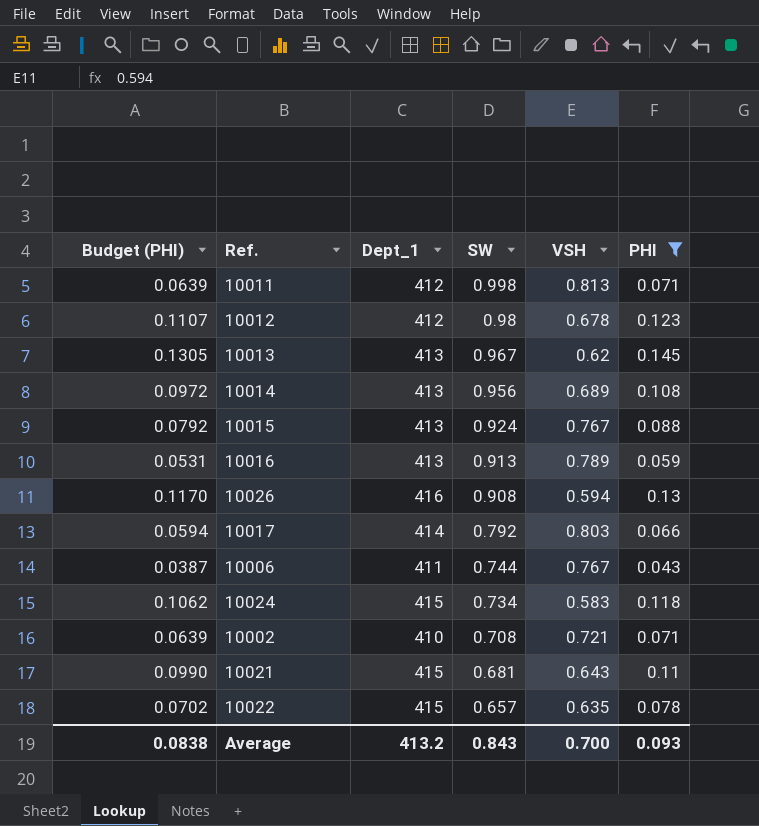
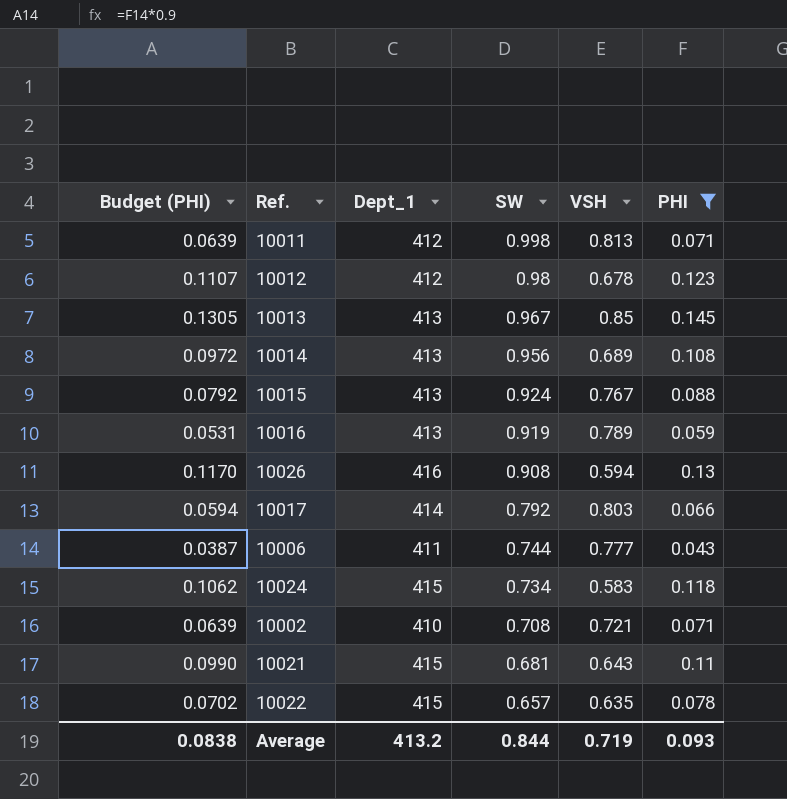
10013 | VSH: 0.62 -> 0.85
10016 | SW: 0.913 -> 0.919
10006 | VSH: 0.767 -> 0.777
Average | SW: 0.843 -> 0.844
Average | VSH: 0.700 -> 0.719

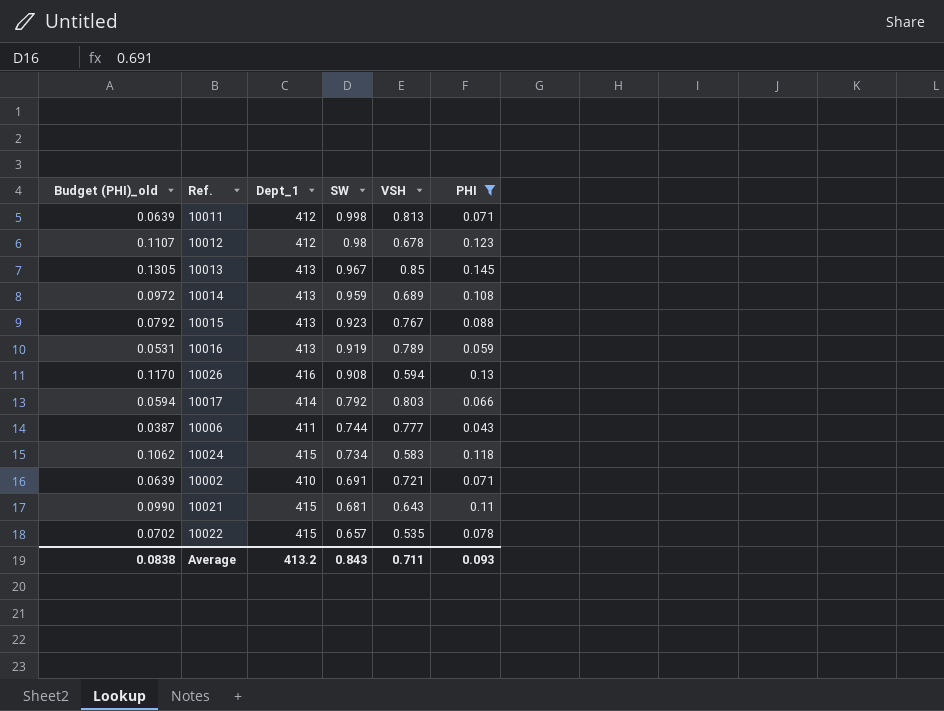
column name: Budget (PHI) -> Budget (PHI)_old
10014 | SW: 0.956 -> 0.959
10015 | SW: 0.924 -> 0.923
10002 | SW: 0.708 -> 0.691
10022 | VSH: 0.635 -> 0.535
Average | SW: 0.844 -> 0.843
Average | VSH: 0.719 -> 0.711

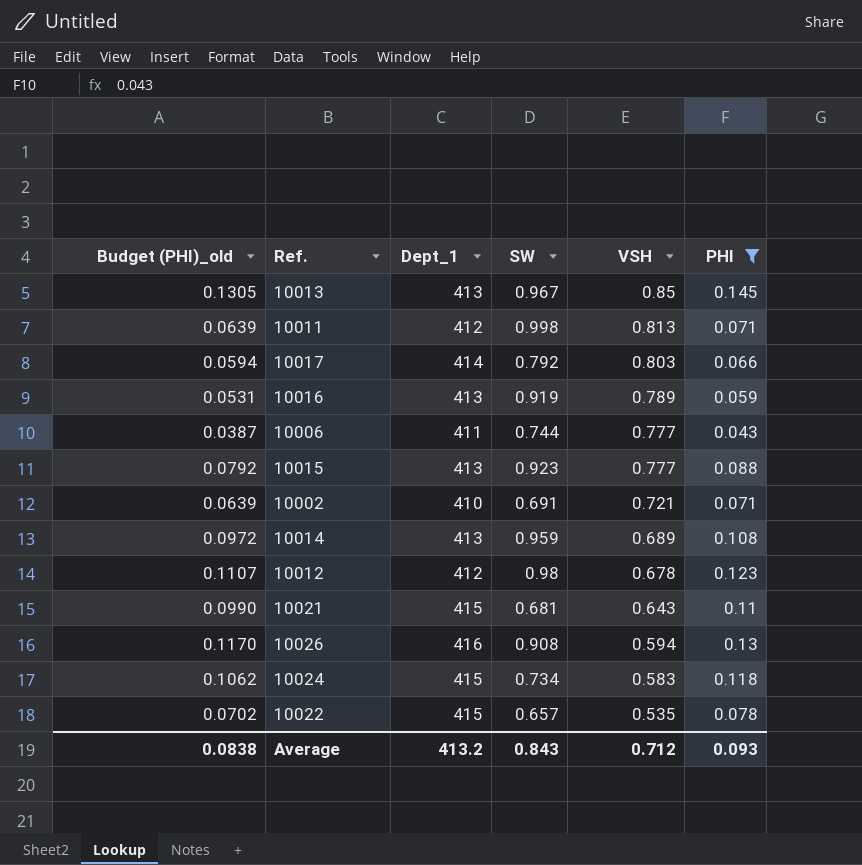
row order: SW descending -> VSH descending
10015 | VSH: 0.767 -> 0.777
Average | VSH: 0.711 -> 0.712

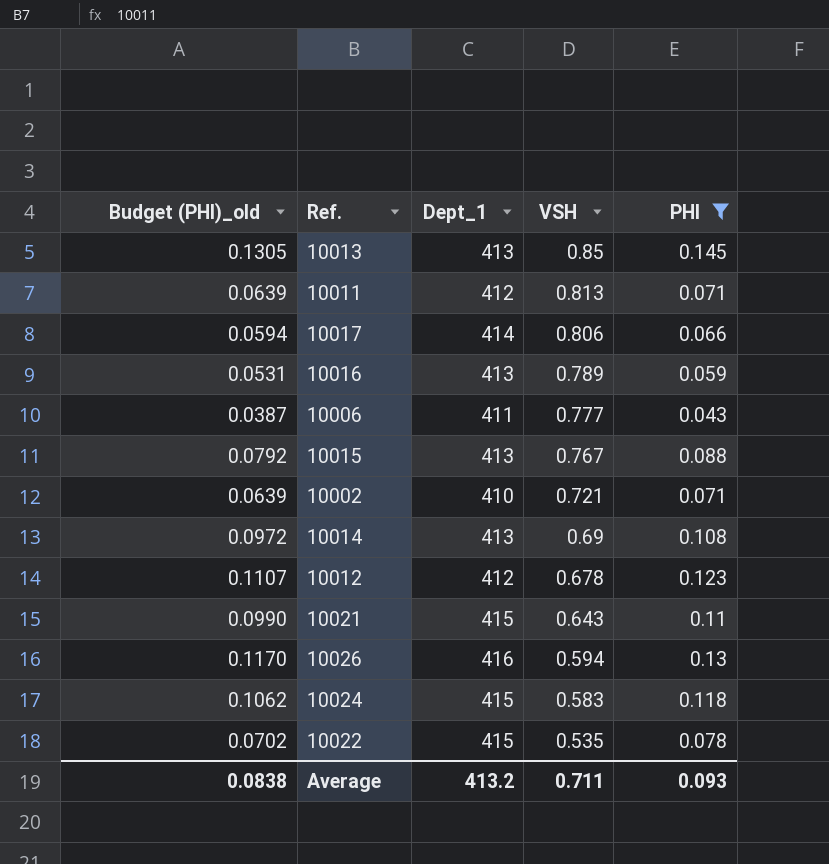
column SW | position: 4 -> none
10017 | VSH: 0.803 -> 0.806
10015 | VSH: 0.777 -> 0.767
10014 | VSH: 0.689 -> 0.69
Average | VSH: 0.712 -> 0.711

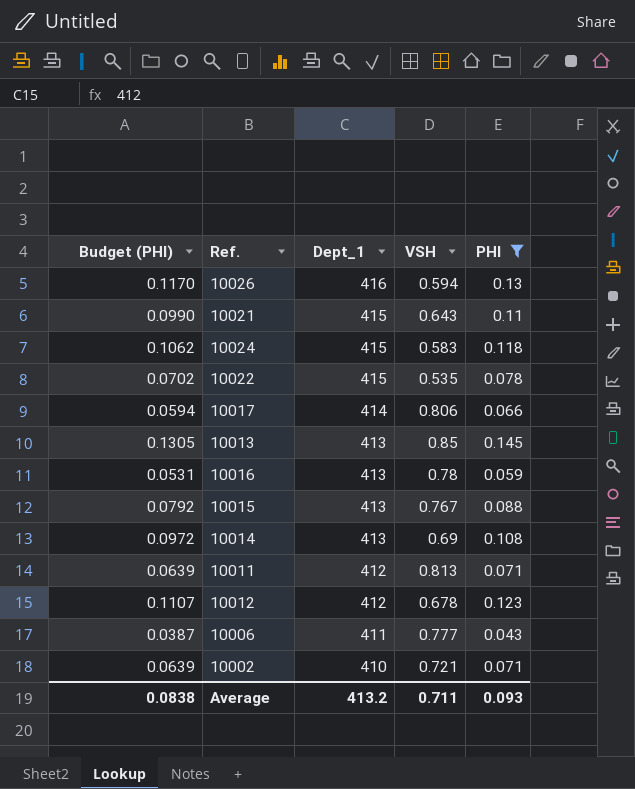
row order: VSH descending -> Dept_1 descending
column name: Budget (PHI)_old -> Budget (PHI)
10016 | VSH: 0.789 -> 0.78

